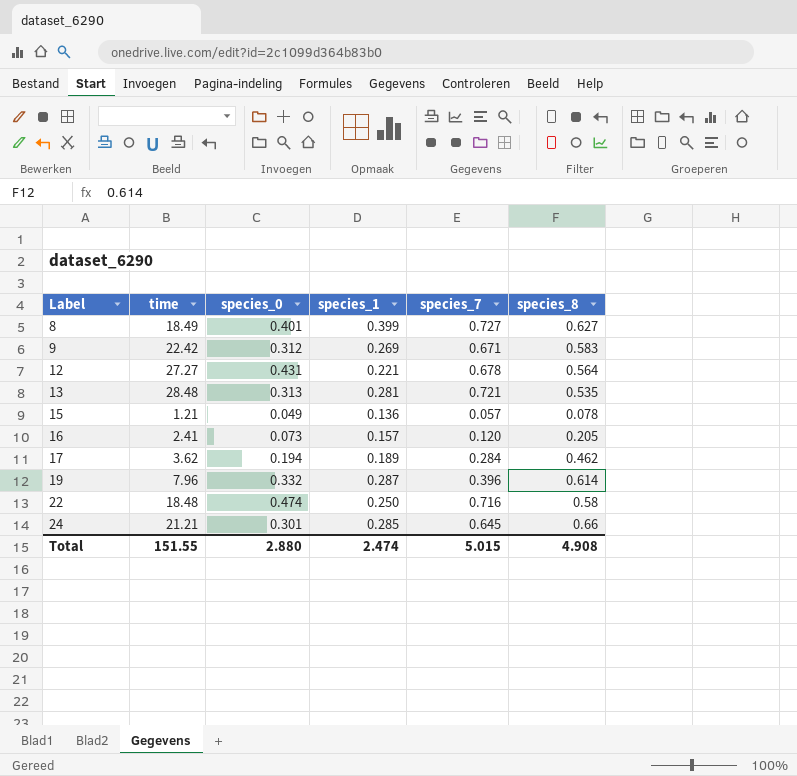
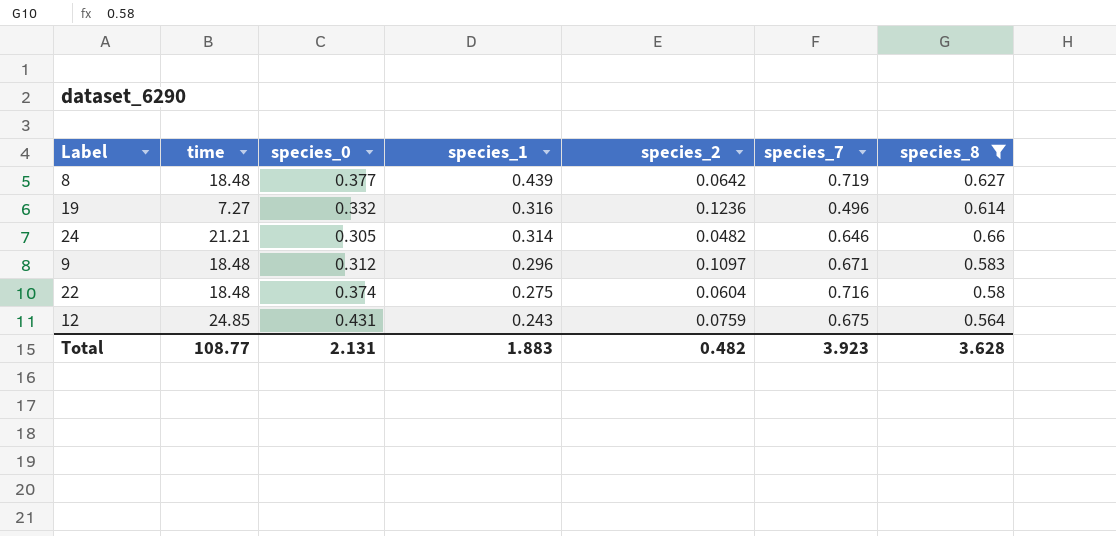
filter: none -> species_8 >= 0.564
row order: Label ascending -> species_1 descending
column species_2 | position: none -> 5
8 | time: 18.49 -> 18.48
8 | species_0: 0.401 -> 0.377
8 | species_1: 0.399 -> 0.439
8 | species_7: 0.727 -> 0.719
19 | time: 7.96 -> 7.27
19 | species_1: 0.287 -> 0.316
19 | species_7: 0.396 -> 0.496
24 | species_0: 0.301 -> 0.305
24 | species_1: 0.285 -> 0.314
24 | species_7: 0.645 -> 0.646
9 | time: 22.42 -> 18.48
9 | species_1: 0.269 -> 0.296
22 | species_0: 0.474 -> 0.374
22 | species_1: 0.250 -> 0.275
12 | time: 27.27 -> 24.85
12 | species_1: 0.221 -> 0.243
12 | species_7: 0.678 -> 0.675
Total | time: 151.55 -> 108.77
Total | species_0: 2.880 -> 2.131
Total | species_1: 2.474 -> 1.883
Total | species_7: 5.015 -> 3.923
Total | species_8: 4.908 -> 3.628

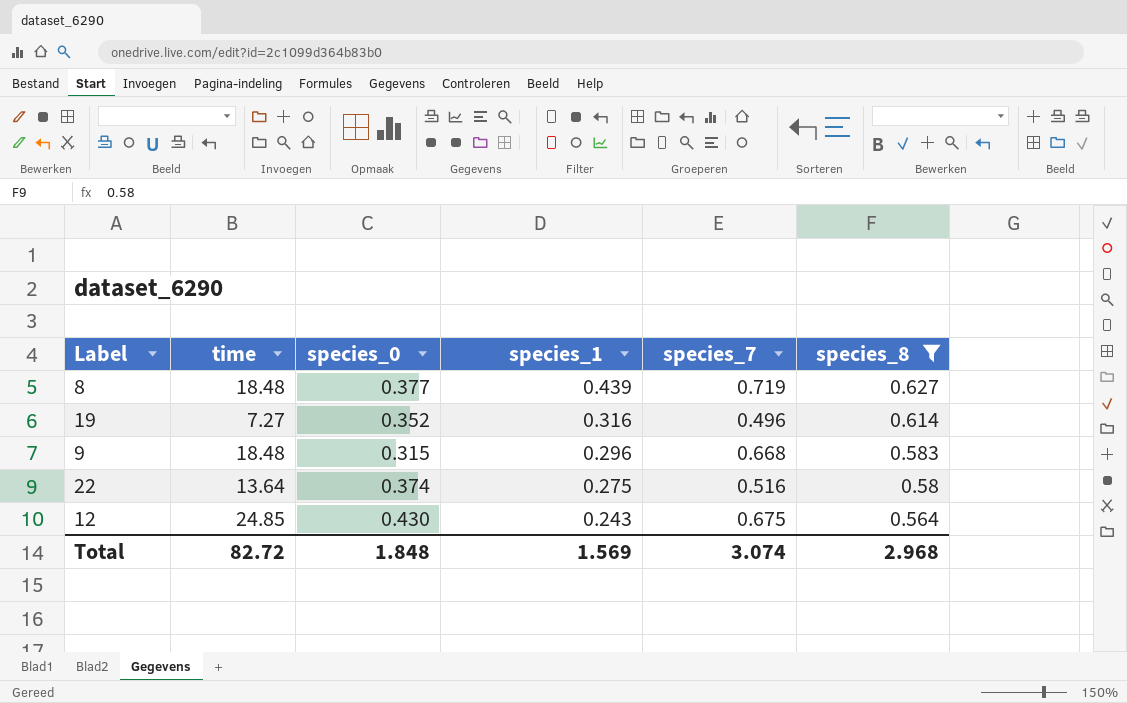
column species_2 | position: 5 -> none
row 24: 21.21 | 0.305 | 0.314 | 0.0482 | 0.646 | 0.66 -> none
19 | species_0: 0.332 -> 0.352
9 | species_0: 0.312 -> 0.315
9 | species_7: 0.671 -> 0.668
22 | time: 18.48 -> 13.64
22 | species_7: 0.716 -> 0.516
12 | species_0: 0.431 -> 0.430
Total | time: 108.77 -> 82.72
Total | species_0: 2.131 -> 1.848
Total | species_1: 1.883 -> 1.569
Total | species_7: 3.923 -> 3.074
Total | species_8: 3.628 -> 2.968

